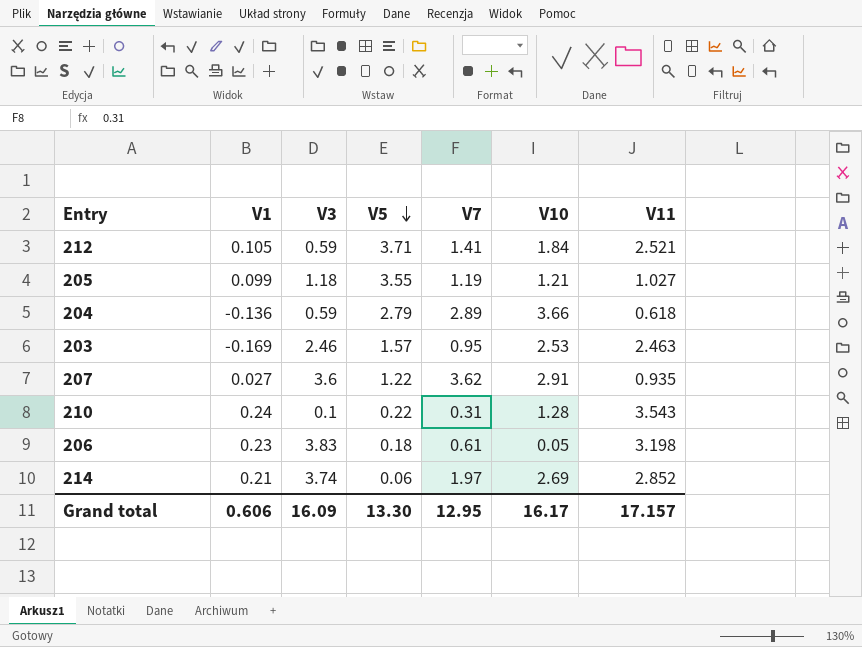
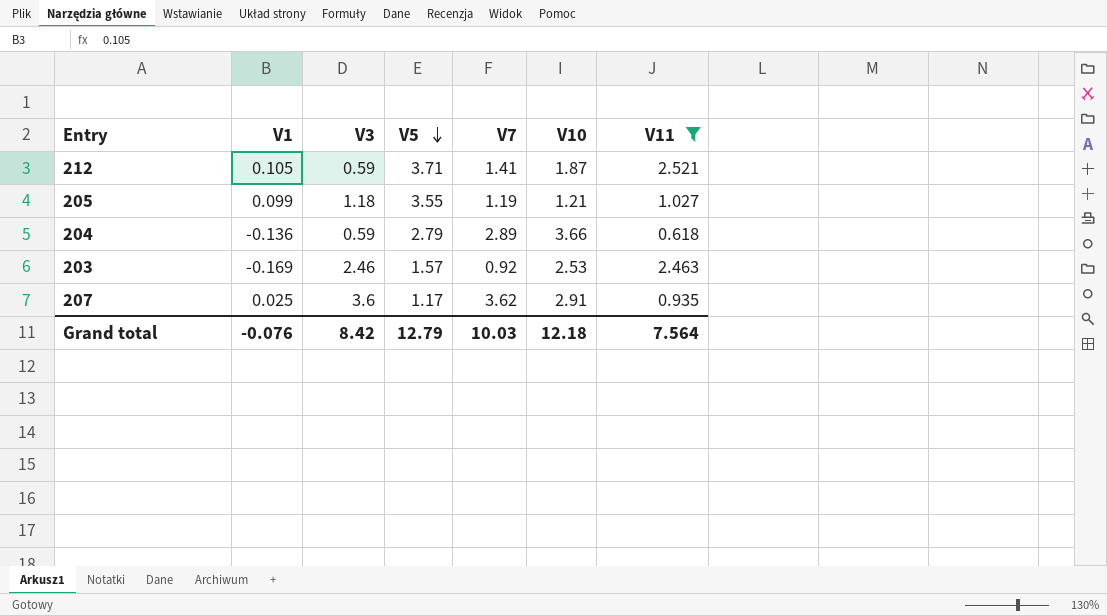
filter: none -> V11 <= 2.521
212 | V10: 1.84 -> 1.87
203 | V7: 0.95 -> 0.92
207 | V1: 0.027 -> 0.025
207 | V5: 1.22 -> 1.17
Grand total | V1: 0.606 -> -0.076
Grand total | V3: 16.09 -> 8.42
Grand total | V5: 13.30 -> 12.79
Grand total | V7: 12.95 -> 10.03
Grand total | V10: 16.17 -> 12.18
Grand total | V11: 17.157 -> 7.564

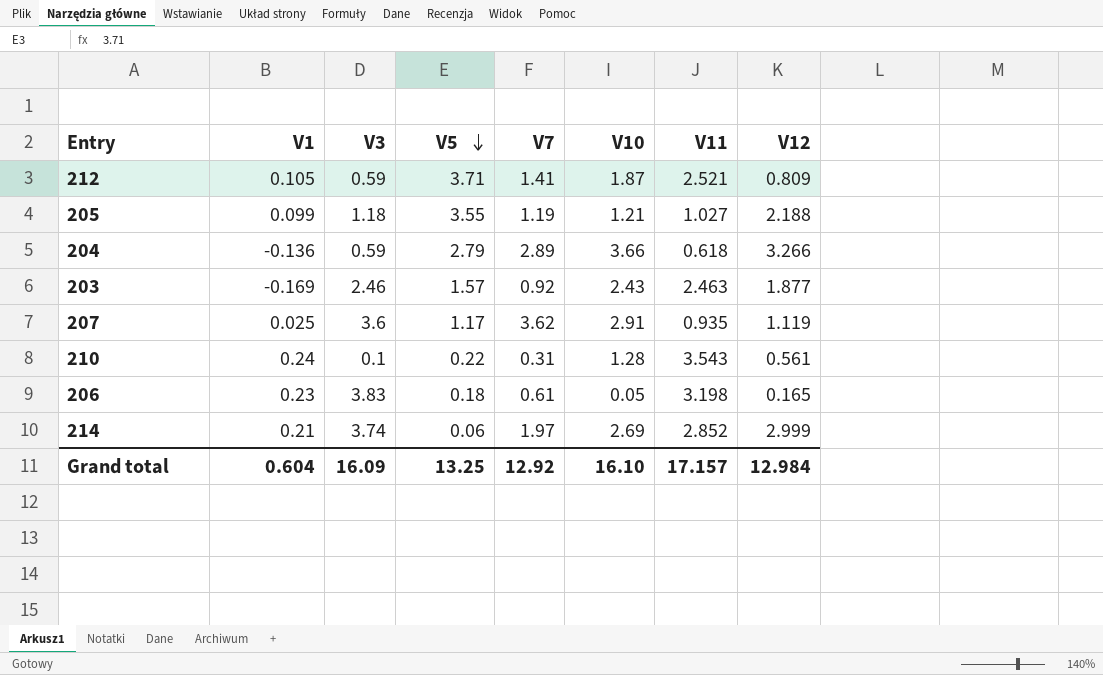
filter: V11 <= 2.521 -> none
column V12 | position: none -> 8
203 | V10: 2.53 -> 2.43
Grand total | V1: -0.076 -> 0.604
Grand total | V3: 8.42 -> 16.09
Grand total | V5: 12.79 -> 13.25
Grand total | V7: 10.03 -> 12.92
Grand total | V10: 12.18 -> 16.10
Grand total | V11: 7.564 -> 17.157

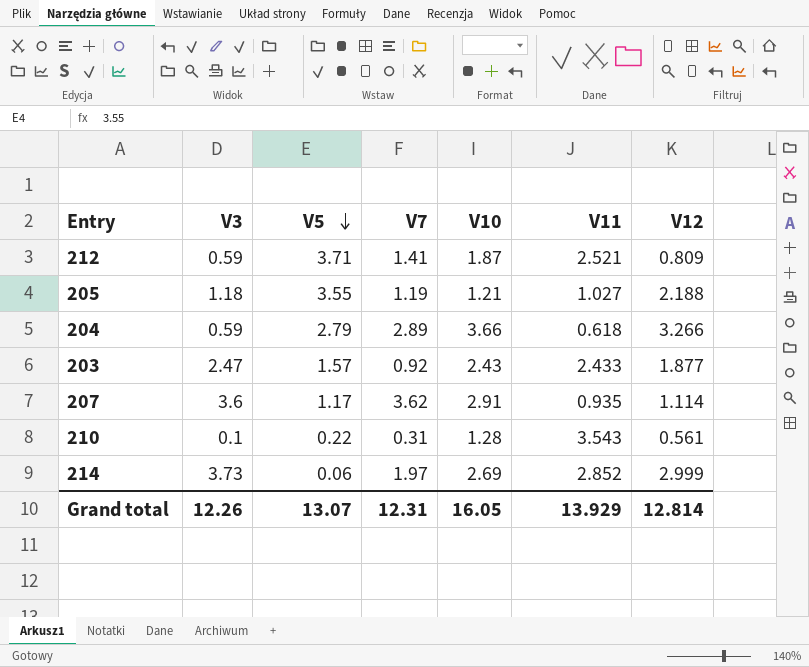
column V1 | position: 2 -> none
row 206: 0.23 | 3.83 | 0.18 | 0.61 | 0.05 | 3.198 | 0.165 -> none
203 | V3: 2.46 -> 2.47
203 | V11: 2.463 -> 2.433
207 | V12: 1.119 -> 1.114
214 | V3: 3.74 -> 3.73
Grand total | V3: 16.09 -> 12.26
Grand total | V5: 13.25 -> 13.07
Grand total | V7: 12.92 -> 12.31
Grand total | V10: 16.10 -> 16.05
Grand total | V11: 17.157 -> 13.929
Grand total | V12: 12.984 -> 12.814

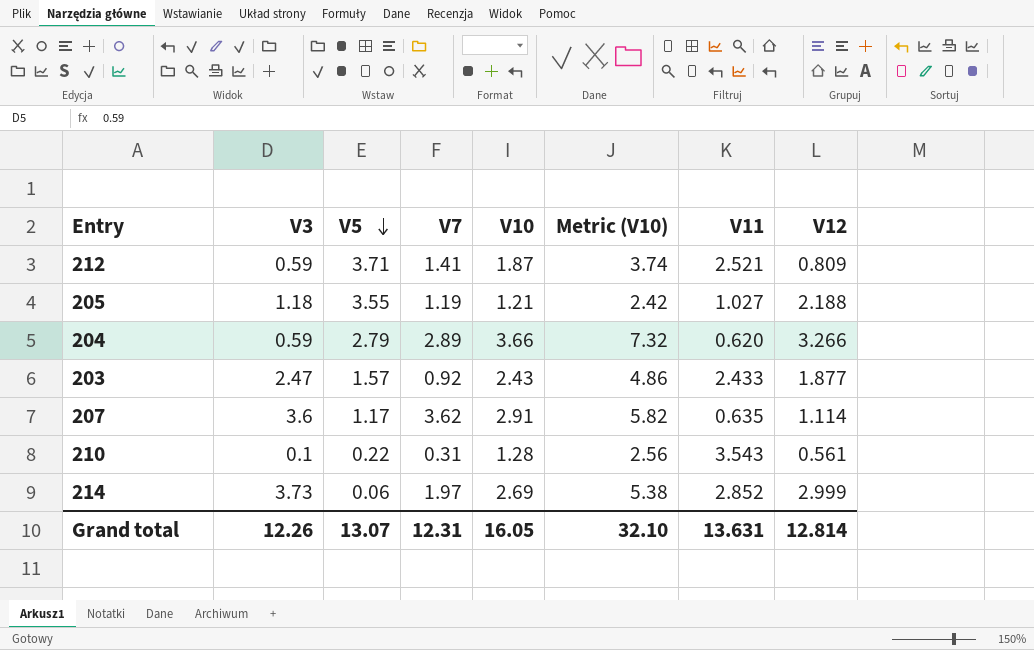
column Metric (V10) | formula: none -> [V10] * 2
204 | V11: 0.618 -> 0.620
207 | V11: 0.935 -> 0.635
Grand total | V11: 13.929 -> 13.631

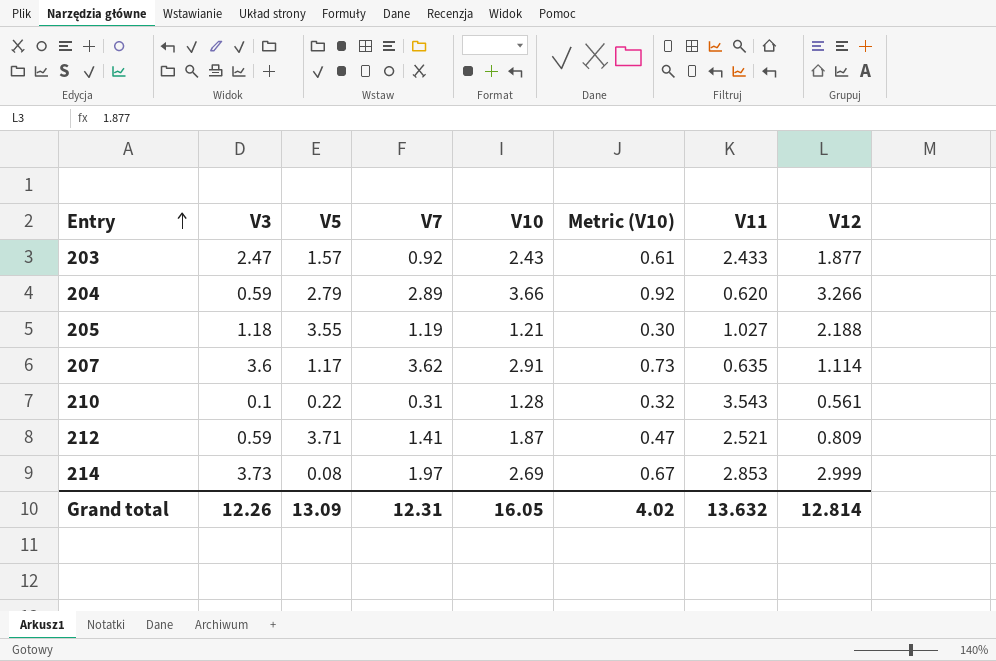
row order: V5 descending -> Entry ascending
column Metric (V10) | formula: [V10] * 2 -> [V10] * 0.25
214 | V5: 0.06 -> 0.08
214 | V11: 2.852 -> 2.853
Grand total | V5: 13.07 -> 13.09
Grand total | Metric (V10): 32.10 -> 4.02
Grand total | V11: 13.631 -> 13.632

